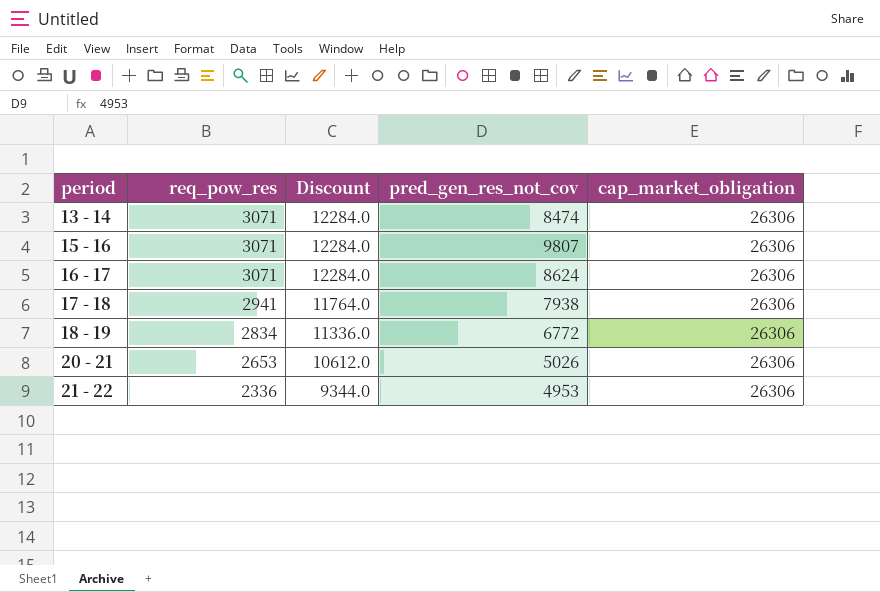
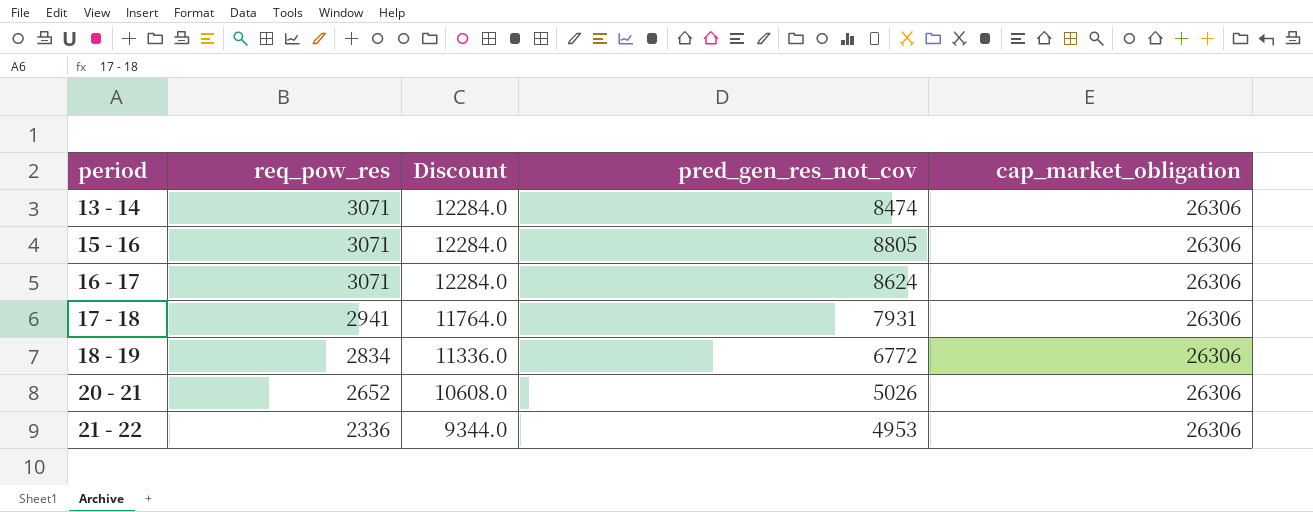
15 - 16 | pred_gen_res_not_cov: 9807 -> 8805
17 - 18 | pred_gen_res_not_cov: 7938 -> 7931
20 - 21 | req_pow_res: 2653 -> 2652
20 - 21 | Discount: 10612.0 -> 10608.0

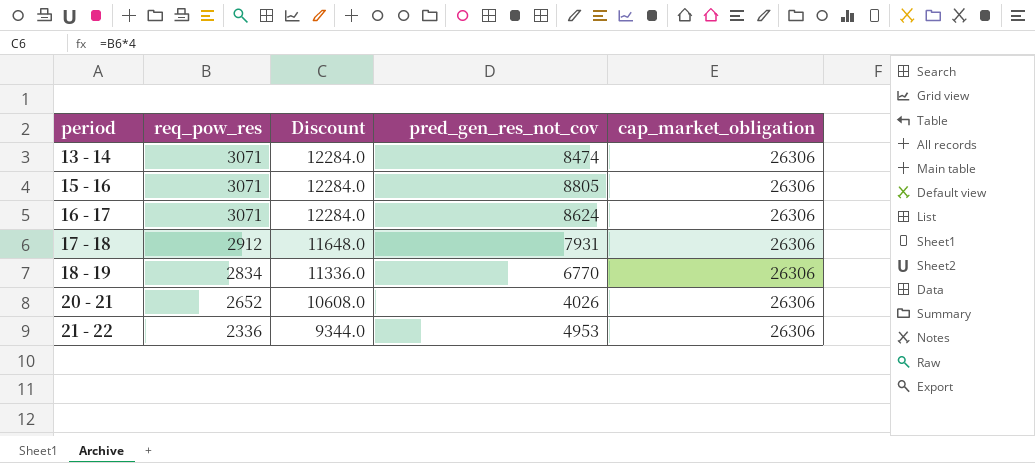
17 - 18 | req_pow_res: 2941 -> 2912
17 - 18 | Discount: 11764.0 -> 11648.0
18 - 19 | pred_gen_res_not_cov: 6772 -> 6770
20 - 21 | pred_gen_res_not_cov: 5026 -> 4026

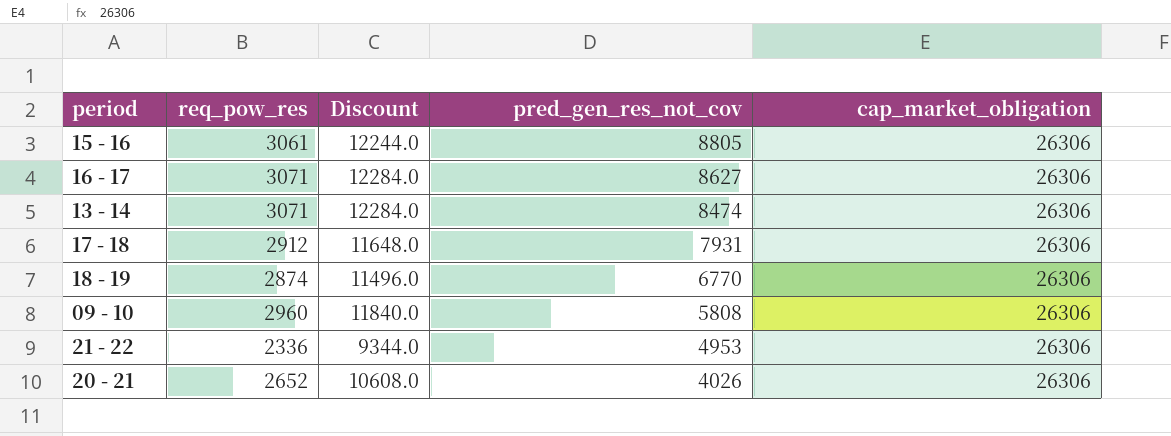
row order: period ascending -> pred_gen_res_not_cov descending
15 - 16 | req_pow_res: 3071 -> 3061
15 - 16 | Discount: 12284.0 -> 12244.0
16 - 17 | pred_gen_res_not_cov: 8624 -> 8627
18 - 19 | req_pow_res: 2834 -> 2874
18 - 19 | Discount: 11336.0 -> 11496.0
row 09 - 10: none -> 2960 | 11840.0 | 5808 | 26306

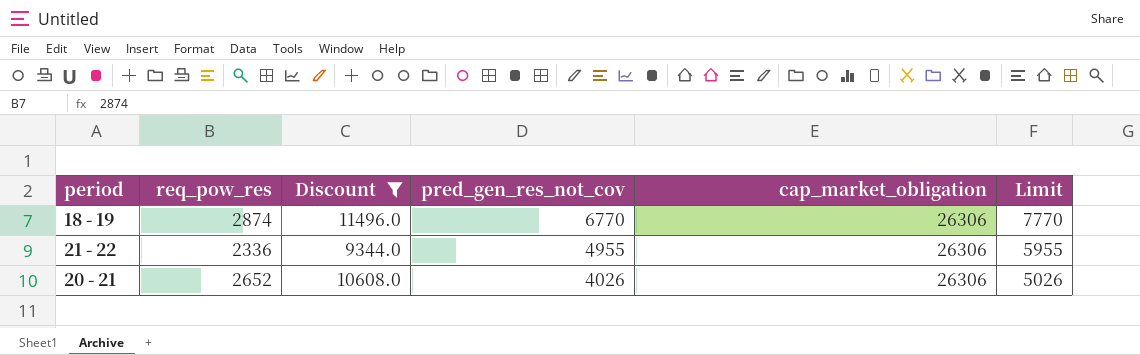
filter: none -> Discount <= 11496.0
column Limit | formula: none -> [pred_gen_res_not_cov] + 1000
21 - 22 | pred_gen_res_not_cov: 4953 -> 4955

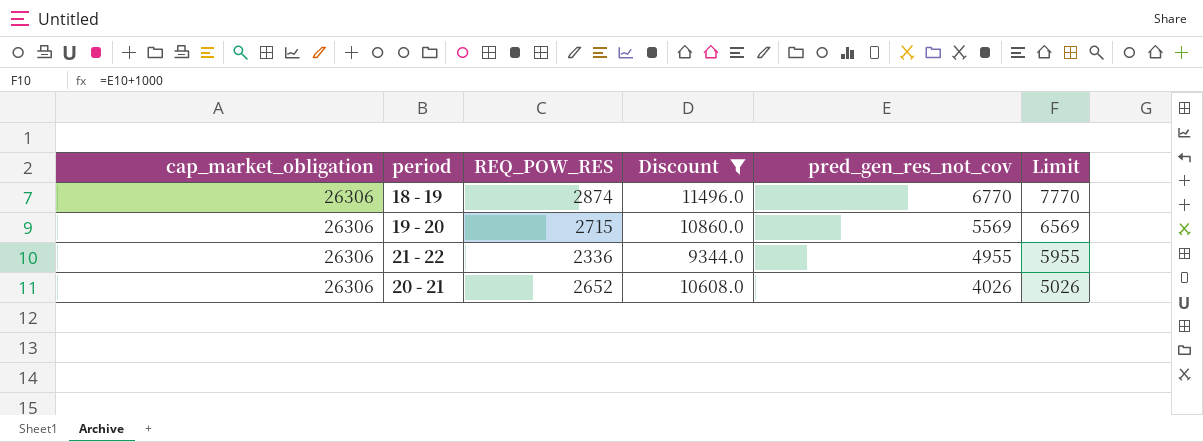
column cap_market_obligation | position: 5 -> 1
column name: req_pow_res -> REQ_POW_RES
row 19 - 20: none -> 26306 | 2715 | 10860.0 | 5569 | 6569

